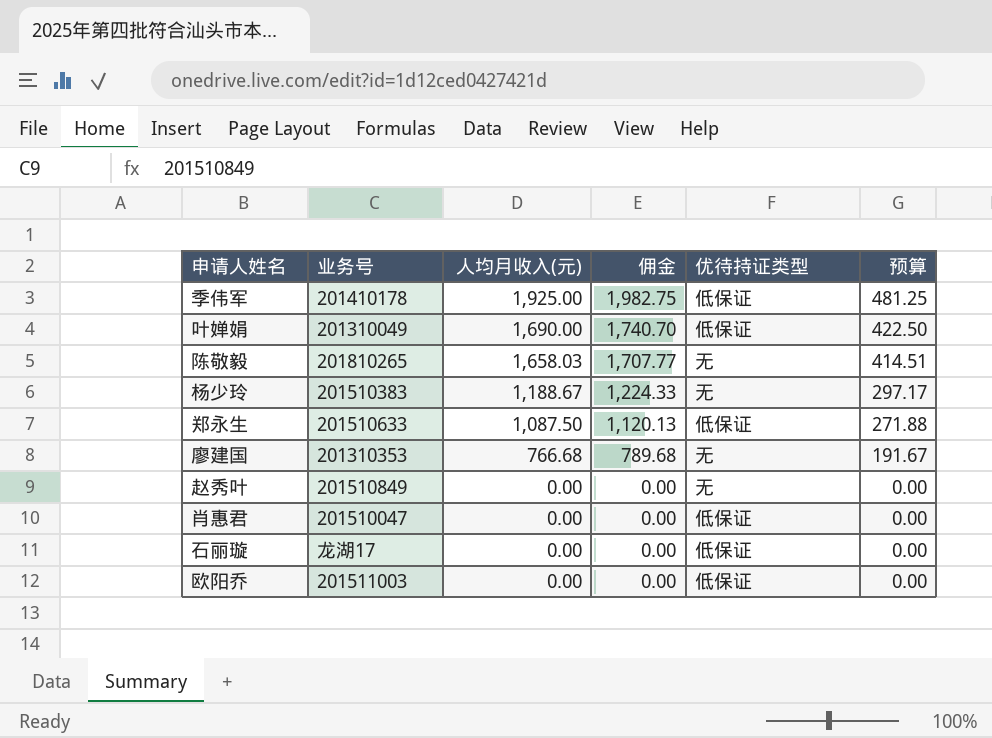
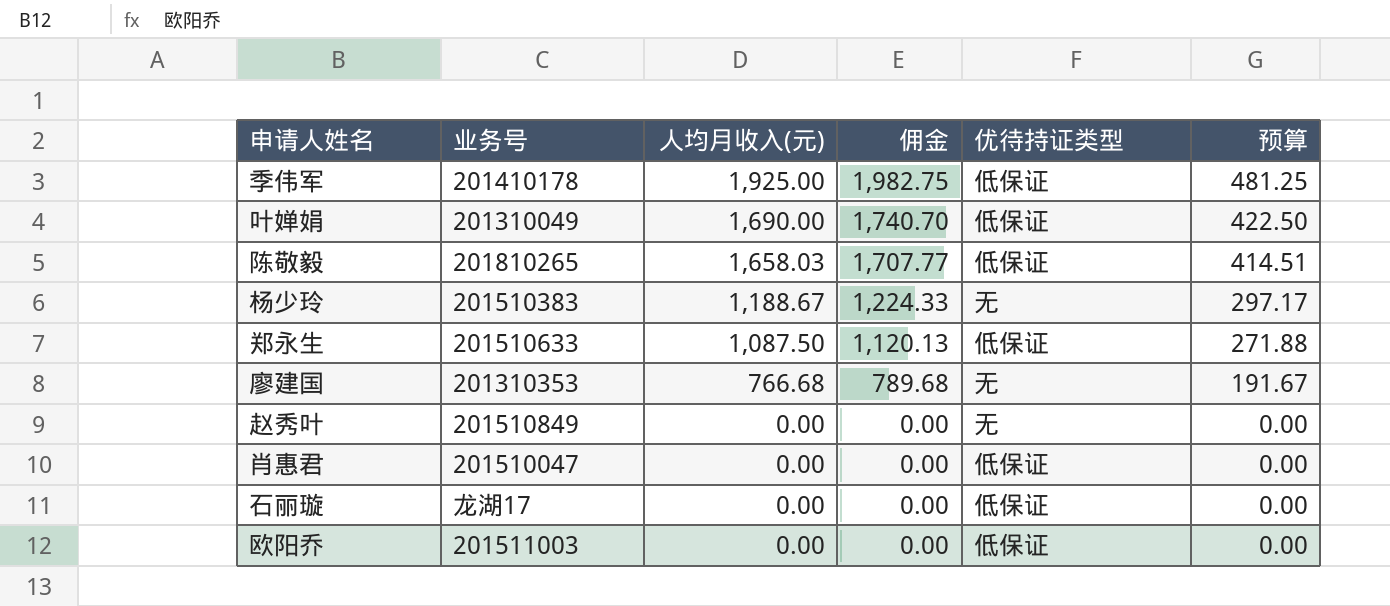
陈敬毅 | 优待持证类型: 无 -> 低保证

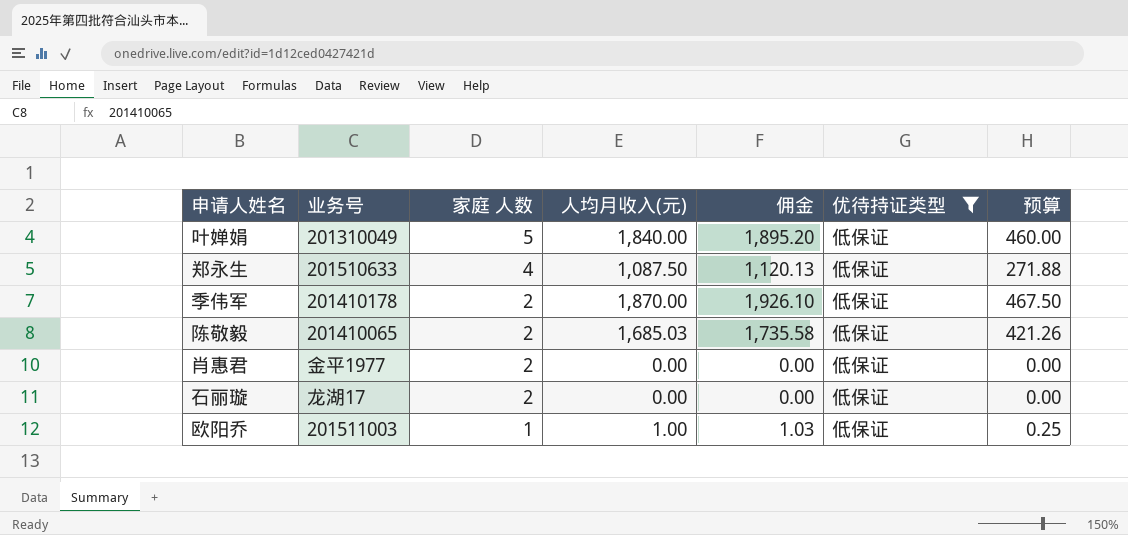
filter: none -> 优待持证类型 = 低保证
row order: 人均月收入(元) descending -> 家庭 人数 descending
column 家庭 人数 | position: none -> 3
叶婵娟 | 人均月收入(元): 1,690.00 -> 1,840.00
叶婵娟 | 佣金: 1,740.70 -> 1,895.20
叶婵娟 | 预算: 422.50 -> 460.00
季伟军 | 人均月收入(元): 1,925.00 -> 1,870.00
季伟军 | 佣金: 1,982.75 -> 1,926.10
季伟军 | 预算: 481.25 -> 467.50
陈敬毅 | 业务号: 201810265 -> 201410065
陈敬毅 | 人均月收入(元): 1,658.03 -> 1,685.03
陈敬毅 | 佣金: 1,707.77 -> 1,735.58
陈敬毅 | 预算: 414.51 -> 421.26
肖惠君 | 业务号: 201510047 -> 金平1977
欧阳乔 | 人均月收入(元): 0.00 -> 1.00
欧阳乔 | 佣金: 0.00 -> 1.03
欧阳乔 | 预算: 0.00 -> 0.25

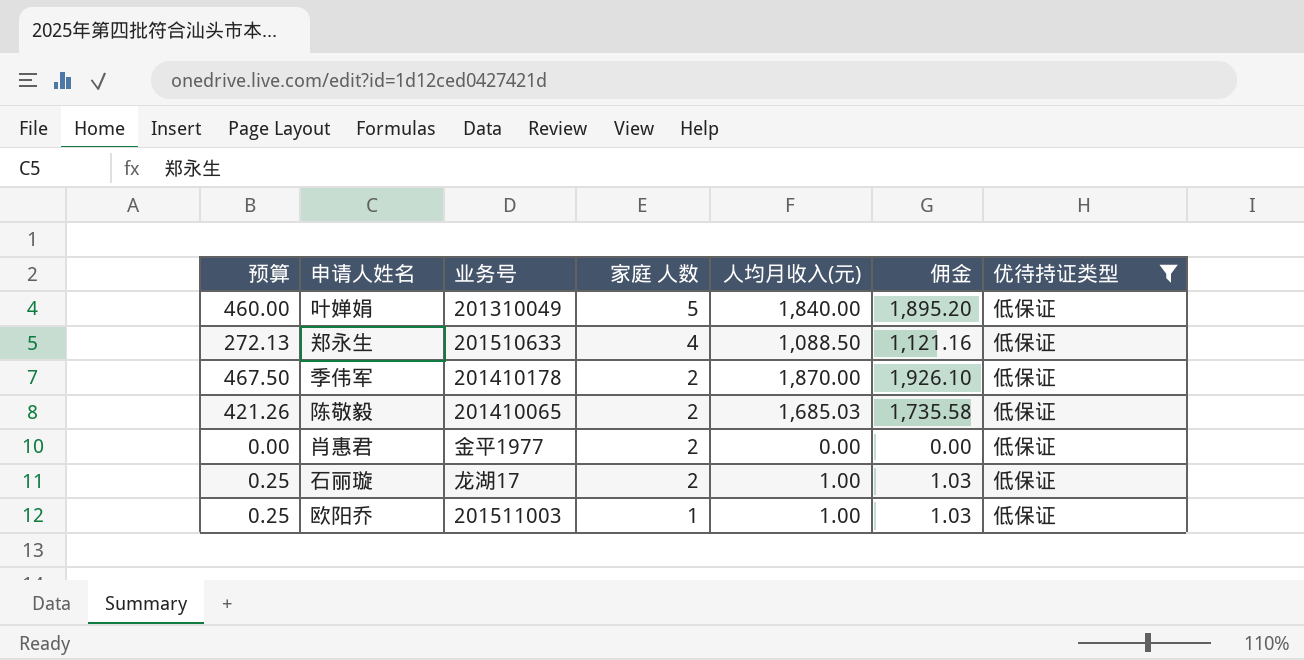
column 预算 | position: 7 -> 1
郑永生 | 预算: 271.88 -> 272.13
郑永生 | 人均月收入(元): 1,087.50 -> 1,088.50
郑永生 | 佣金: 1,120.13 -> 1,121.16
石丽璇 | 预算: 0.00 -> 0.25
石丽璇 | 人均月收入(元): 0.00 -> 1.00
石丽璇 | 佣金: 0.00 -> 1.03

